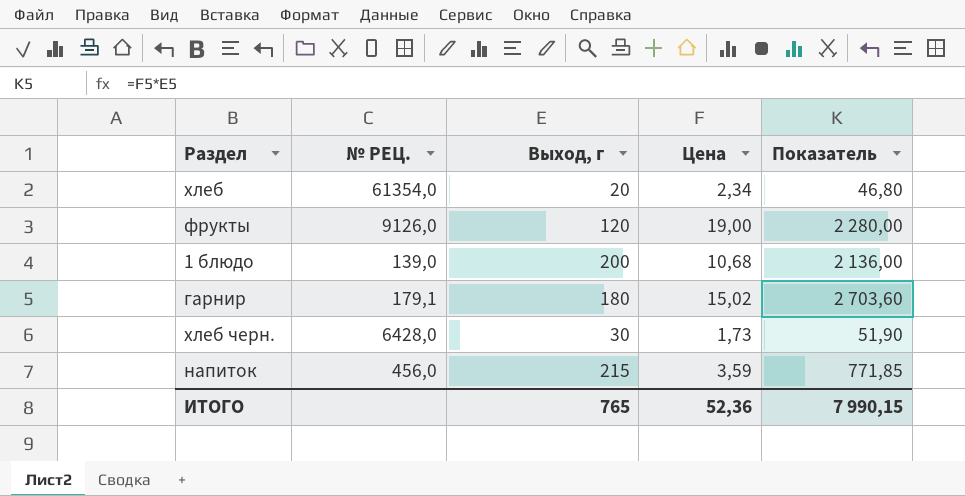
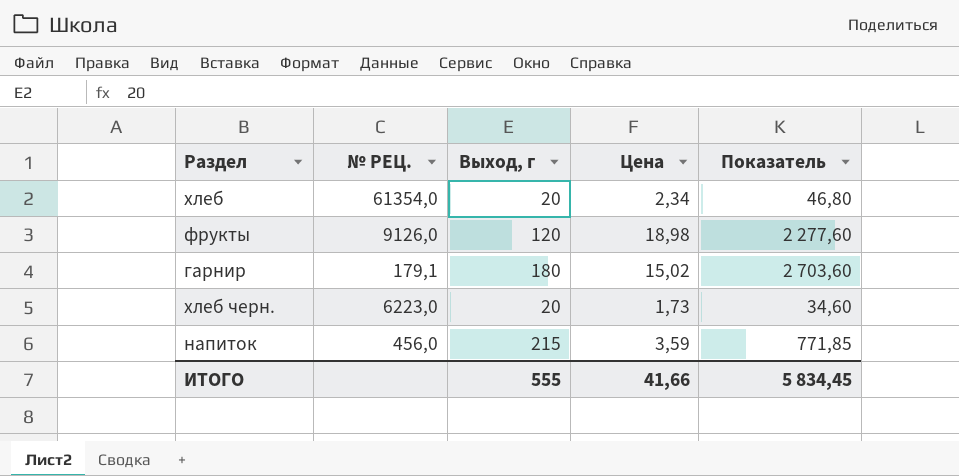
row 1 блюдо: 139,0 | 200 | 10,68 | 2 136,00 -> none
фрукты | Цена: 19,00 -> 18,98
фрукты | Показатель: 2 280,00 -> 2 277,60
хлеб черн. | № РЕЦ.: 6428,0 -> 6223,0
хлеб черн. | Выход, г: 30 -> 20
хлеб черн. | Показатель: 51,90 -> 34,60
ИТОГО | Выход, г: 765 -> 555
ИТОГО | Цена: 52,36 -> 41,66
ИТОГО | Показатель: 7 990,15 -> 5 834,45

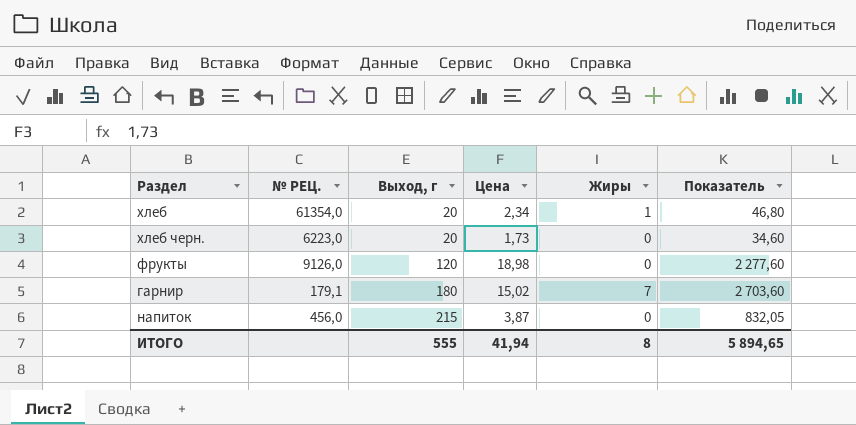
row order: none -> Выход, г ascending
column Жиры | position: none -> 5
напиток | Цена: 3,59 -> 3,87
напиток | Показатель: 771,85 -> 832,05
ИТОГО | Цена: 41,66 -> 41,94
ИТОГО | Показатель: 5 834,45 -> 5 894,65

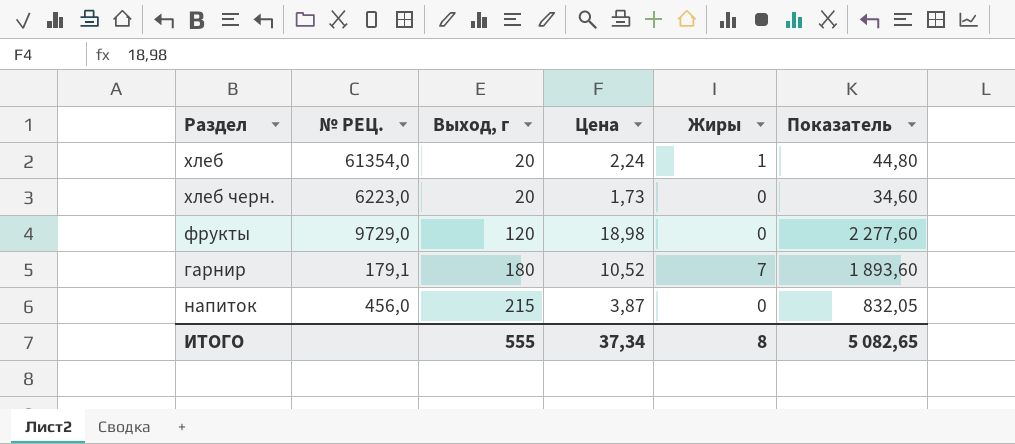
хлеб | Цена: 2,34 -> 2,24
хлеб | Показатель: 46,80 -> 44,80
фрукты | № РЕЦ.: 9126,0 -> 9729,0
гарнир | Цена: 15,02 -> 10,52
гарнир | Показатель: 2 703,60 -> 1 893,60
ИТОГО | Цена: 41,94 -> 37,34
ИТОГО | Показатель: 5 894,65 -> 5 082,65

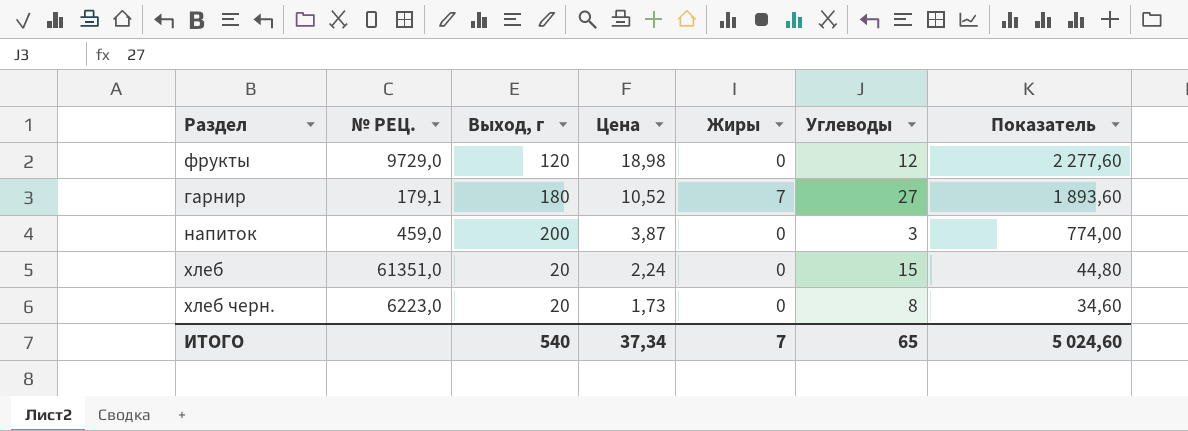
row order: Выход, г ascending -> Цена descending
column Углеводы | position: none -> 6
напиток | № РЕЦ.: 456,0 -> 459,0
напиток | Выход, г: 215 -> 200
напиток | Показатель: 832,05 -> 774,00
хлеб | № РЕЦ.: 61354,0 -> 61351,0
хлеб | Жиры: 1 -> 0
ИТОГО | Выход, г: 555 -> 540
ИТОГО | Жиры: 8 -> 7
ИТОГО | Показатель: 5 082,65 -> 5 024,60

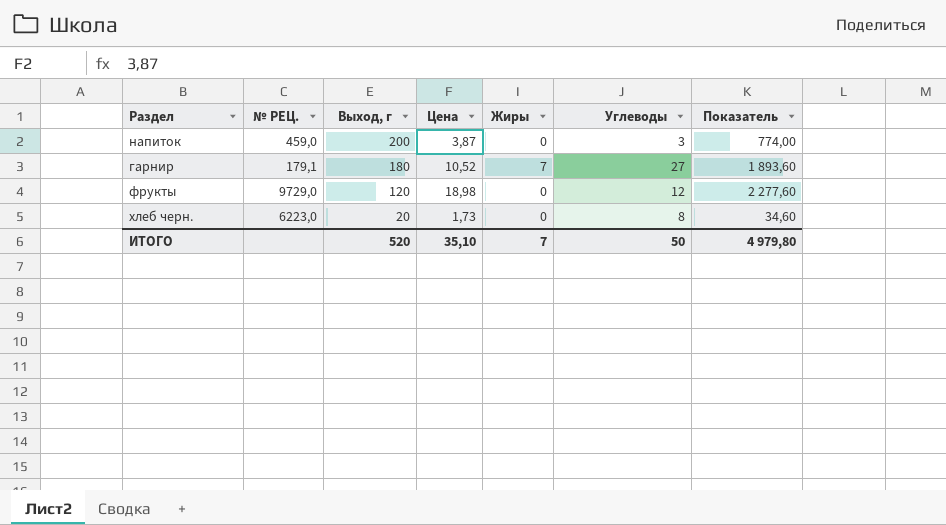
row order: Цена descending -> Выход, г descending
row хлеб: 61351,0 | 20 | 2,24 | 0 | 15 | 44,80 -> none
ИТОГО | Выход, г: 540 -> 520
ИТОГО | Цена: 37,34 -> 35,10
ИТОГО | Углеводы: 65 -> 50
ИТОГО | Показатель: 5 024,60 -> 4 979,80

